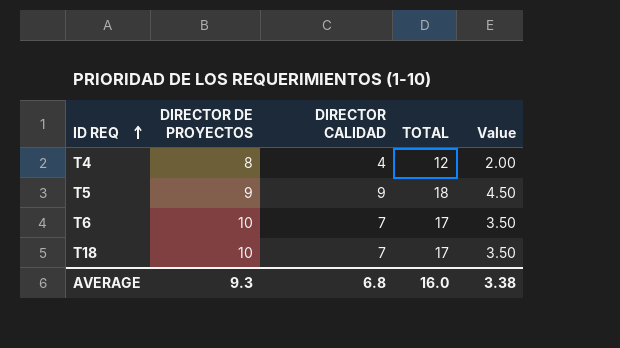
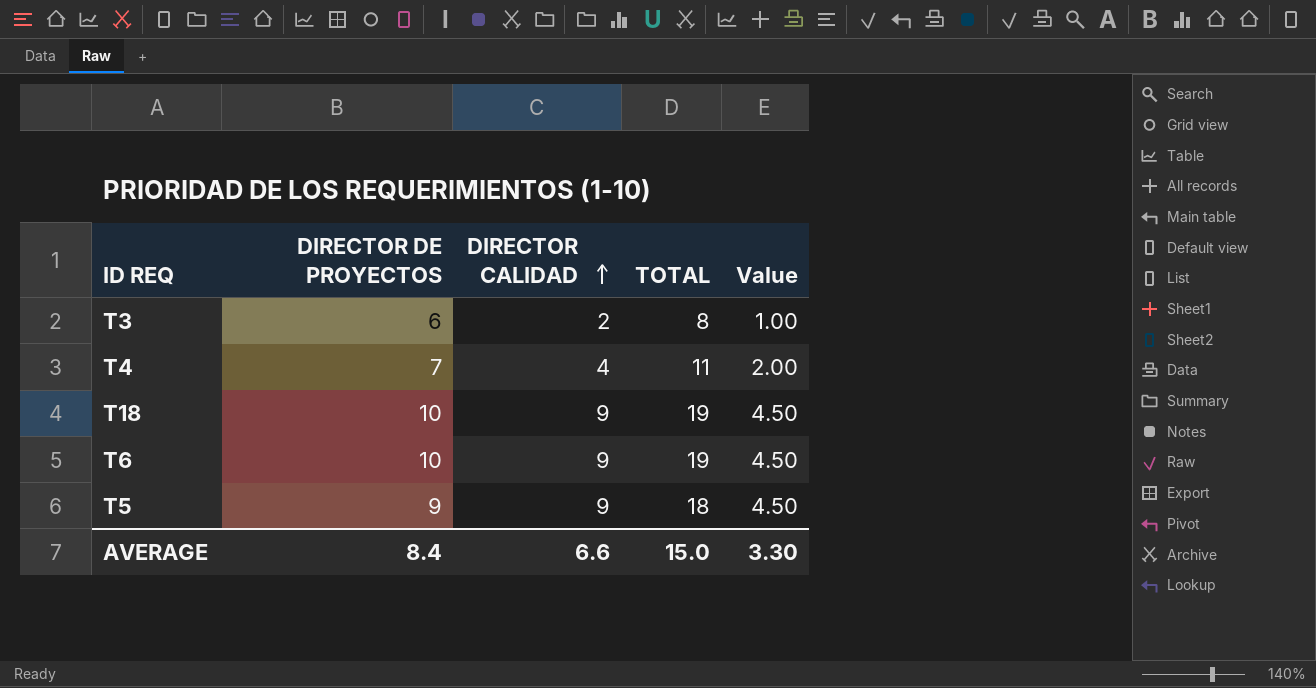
row order: ID REQ ascending -> DIRECTOR CALIDAD ascending
row T3: none -> 6 | 2 | 8 | 1.00
T4 | DIRECTOR DE PROYECTOS: 8 -> 7
T4 | TOTAL: 12 -> 11
T18 | DIRECTOR CALIDAD: 7 -> 9
T18 | TOTAL: 17 -> 19
T18 | Value: 3.50 -> 4.50
T6 | DIRECTOR CALIDAD: 7 -> 9
T6 | TOTAL: 17 -> 19
T6 | Value: 3.50 -> 4.50
AVERAGE | DIRECTOR DE PROYECTOS: 9.3 -> 8.4
AVERAGE | DIRECTOR CALIDAD: 6.8 -> 6.6
AVERAGE | TOTAL: 16.0 -> 15.0
AVERAGE | Value: 3.38 -> 3.30

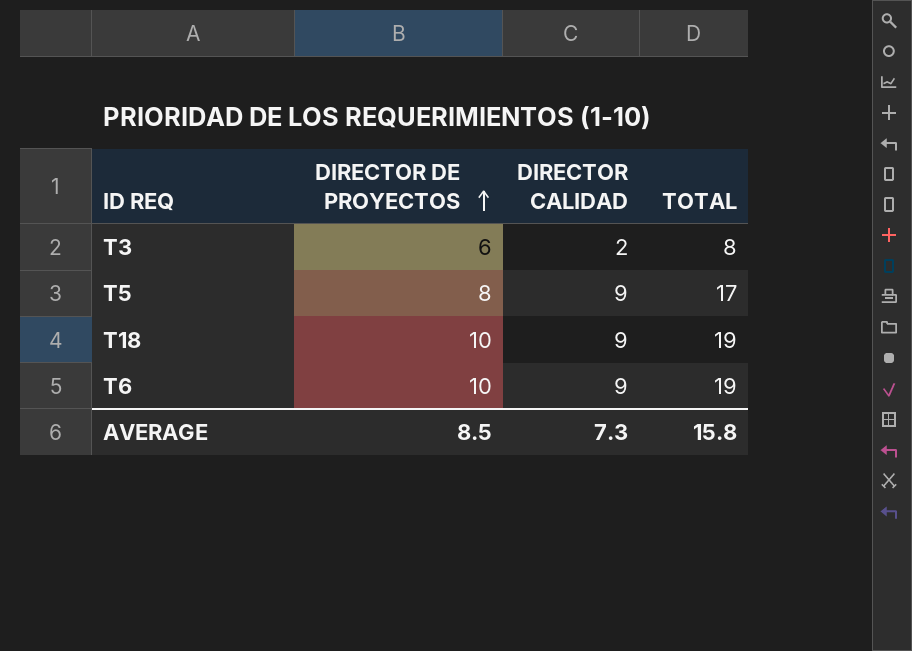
row order: DIRECTOR CALIDAD ascending -> DIRECTOR DE PROYECTOS ascending
column Value | formula: [DIRECTOR CALIDAD] * 0.5 -> none
row T4: 7 | 4 | 11 | 2.00 -> none
T5 | DIRECTOR DE PROYECTOS: 9 -> 8
T5 | TOTAL: 18 -> 17
AVERAGE | DIRECTOR DE PROYECTOS: 8.4 -> 8.5
AVERAGE | DIRECTOR CALIDAD: 6.6 -> 7.3
AVERAGE | TOTAL: 15.0 -> 15.8

